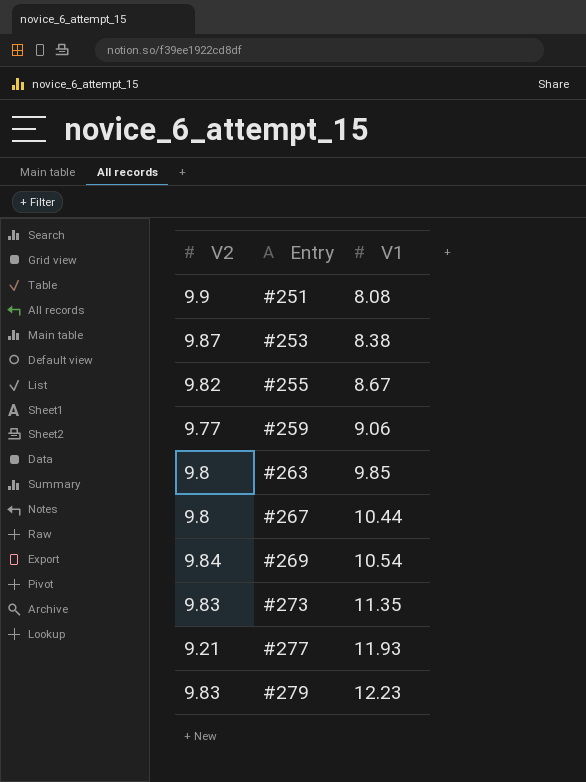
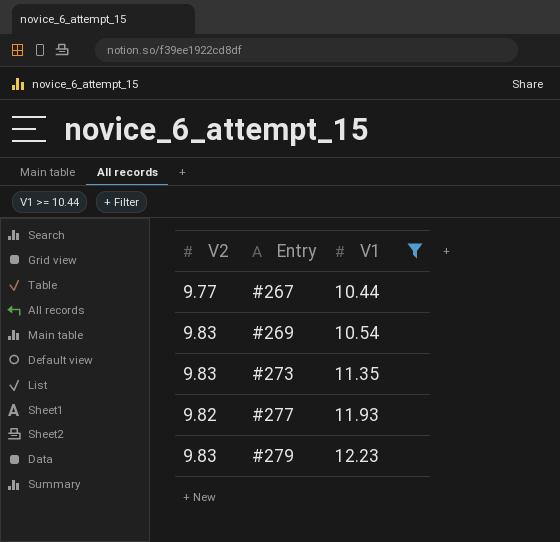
filter: none -> V1 >= 10.44
#267 | V2: 9.8 -> 9.77
#269 | V2: 9.84 -> 9.83
#277 | V2: 9.21 -> 9.82

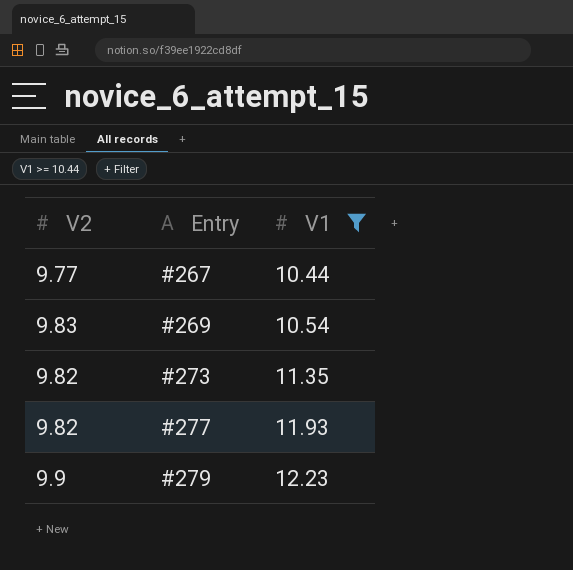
#273 | V2: 9.83 -> 9.82
#279 | V2: 9.83 -> 9.9

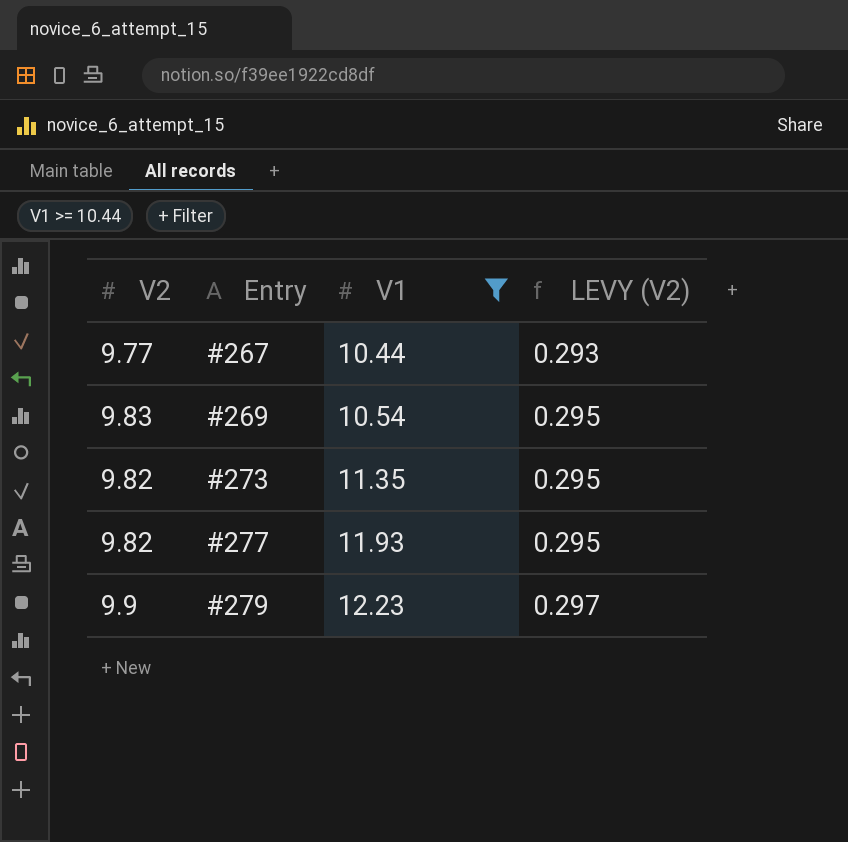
column LEVY (V2) | formula: none -> [V2] * 0.03

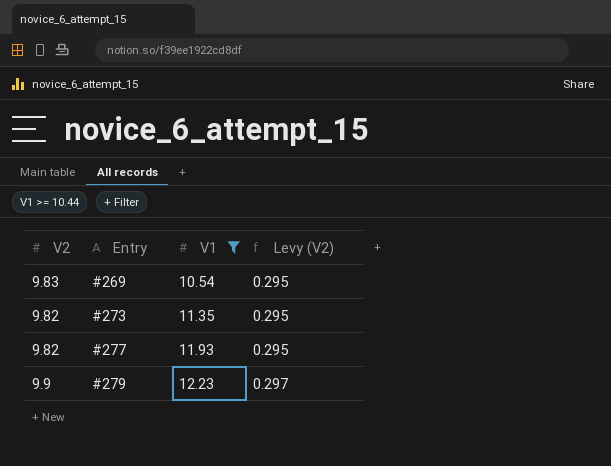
column name: LEVY (V2) -> Levy (V2)
row #267: 9.77 | 10.44 | 0.293 -> none

